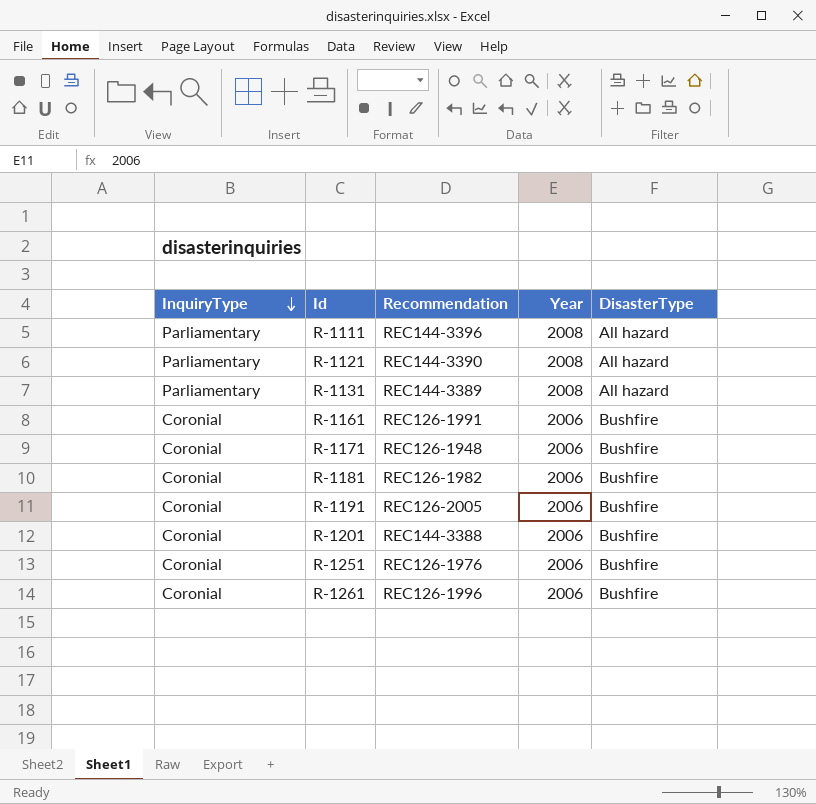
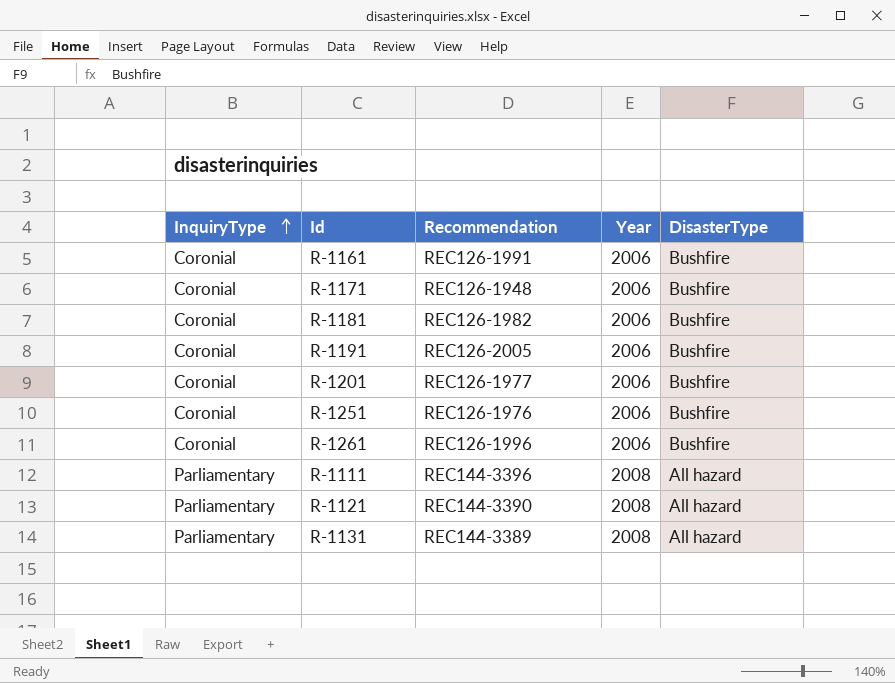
row order: InquiryType descending -> InquiryType ascending
R-1201 | Recommendation: REC144-3388 -> REC126-1977

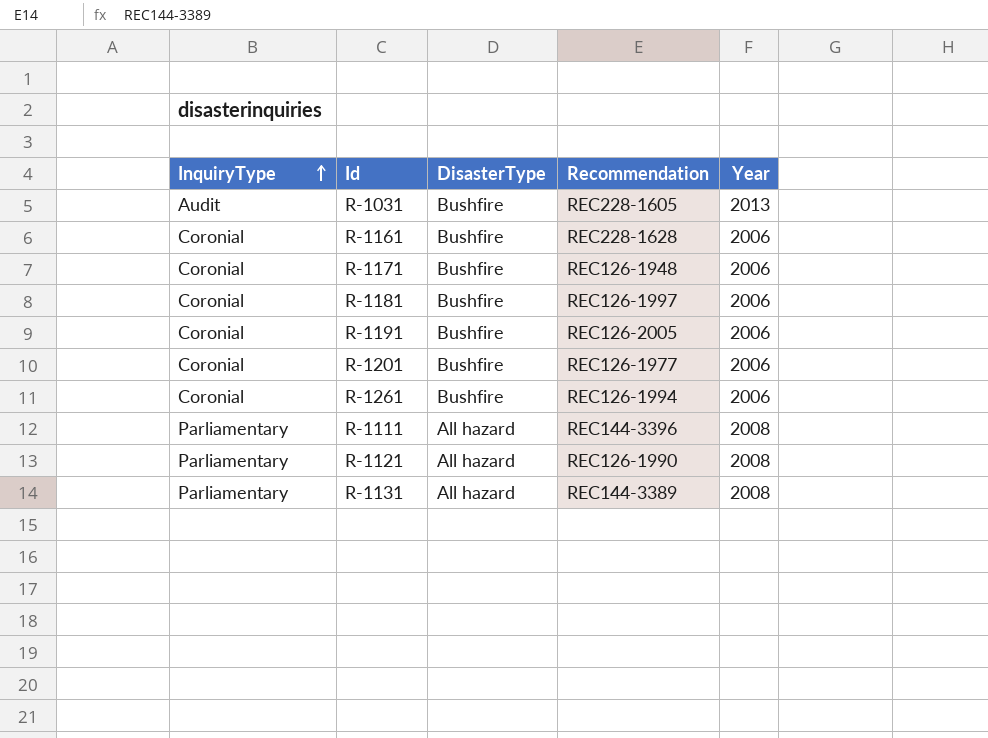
column DisasterType | position: 5 -> 3
row R-1251: Coronial | REC126-1976 | 2006 | Bushfire -> none
row R-1031: none -> Audit | Bushfire | REC228-1605 | 2013
R-1161 | Recommendation: REC126-1991 -> REC228-1628
R-1181 | Recommendation: REC126-1982 -> REC126-1997
R-1261 | Recommendation: REC126-1996 -> REC126-1994
R-1121 | Recommendation: REC144-3390 -> REC126-1990

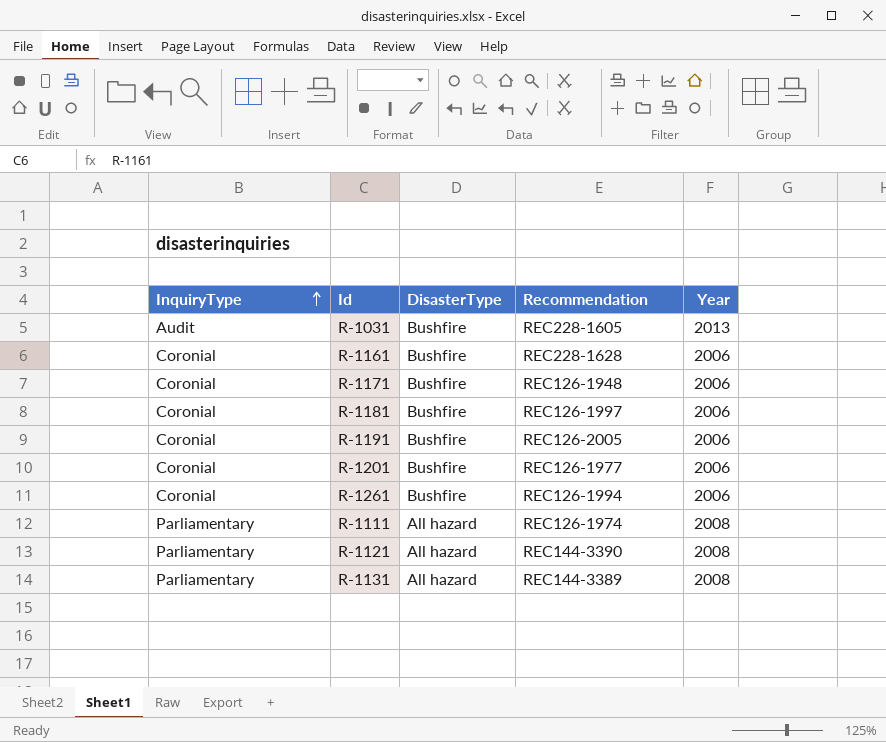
R-1111 | Recommendation: REC144-3396 -> REC126-1974
R-1121 | Recommendation: REC126-1990 -> REC144-3390

